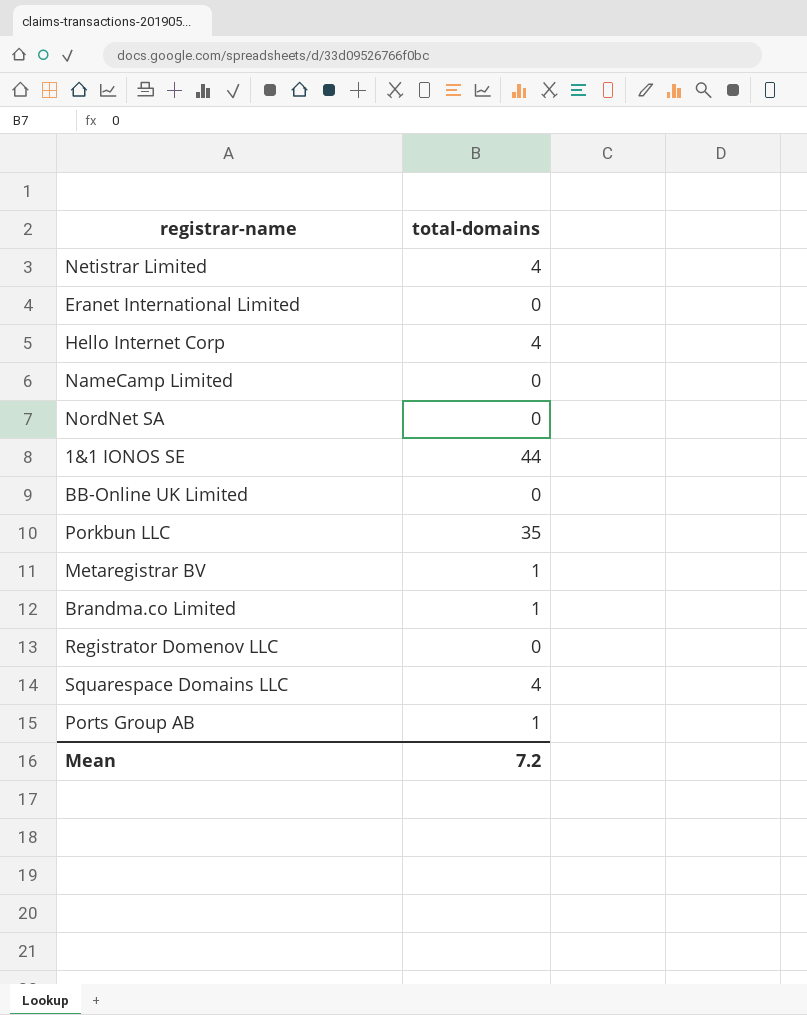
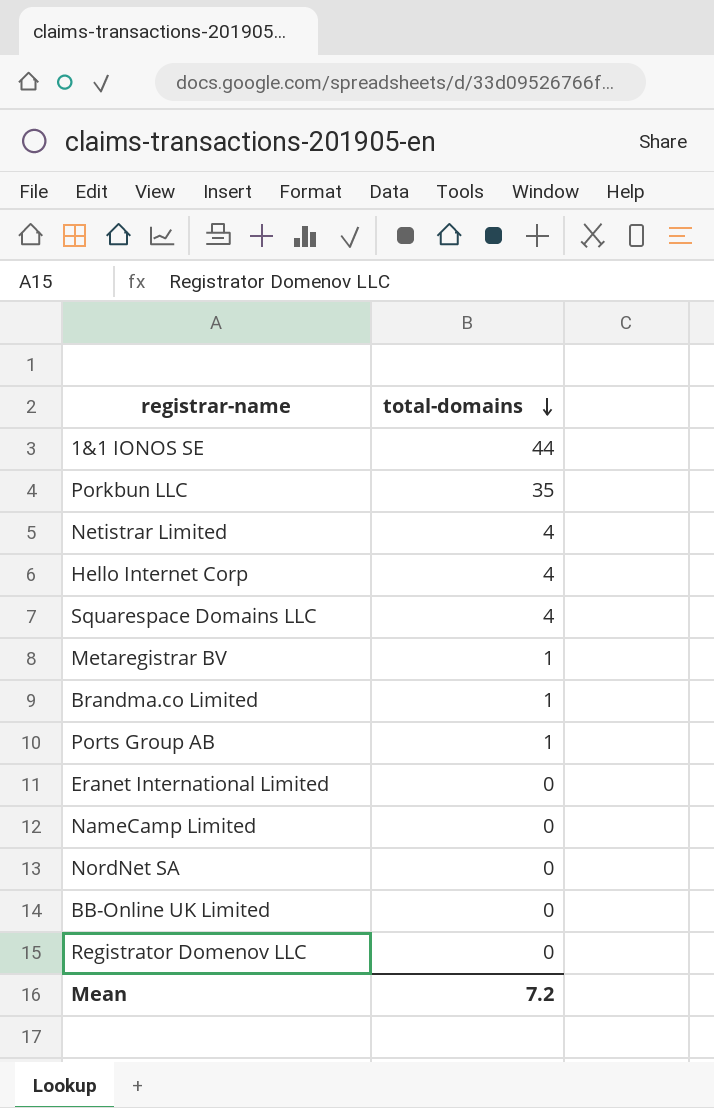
row order: none -> total-domains descending

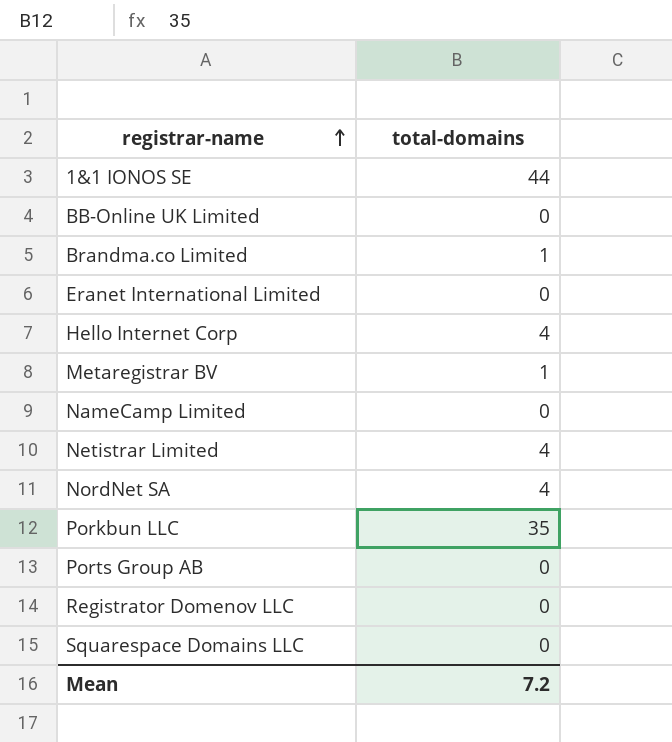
row order: total-domains descending -> registrar-name ascending
NordNet SA | total-domains: 0 -> 4
Ports Group AB | total-domains: 1 -> 0
Squarespace Domains LLC | total-domains: 4 -> 0

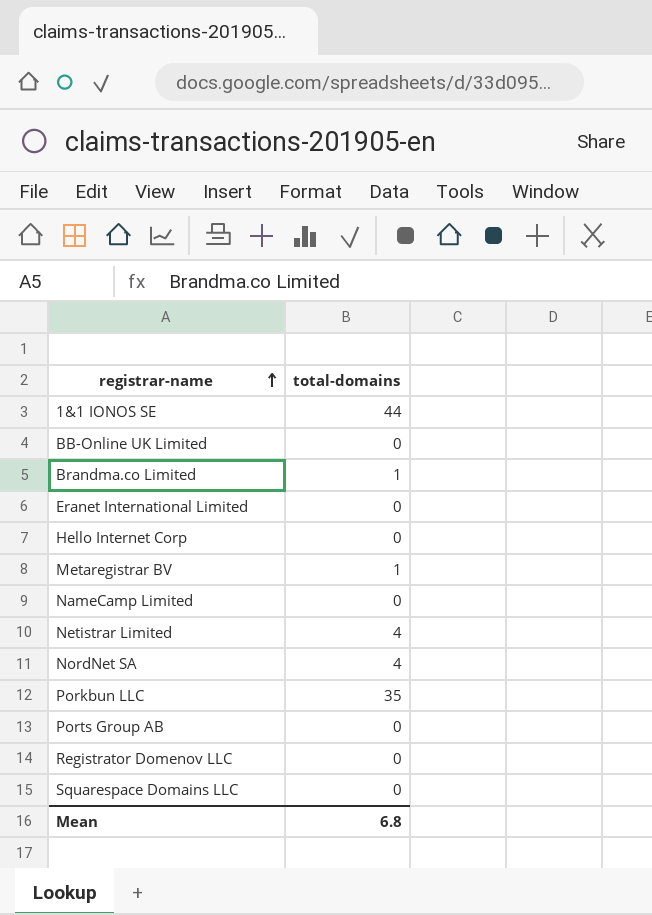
Hello Internet Corp | total-domains: 4 -> 0
Mean | total-domains: 7.2 -> 6.8

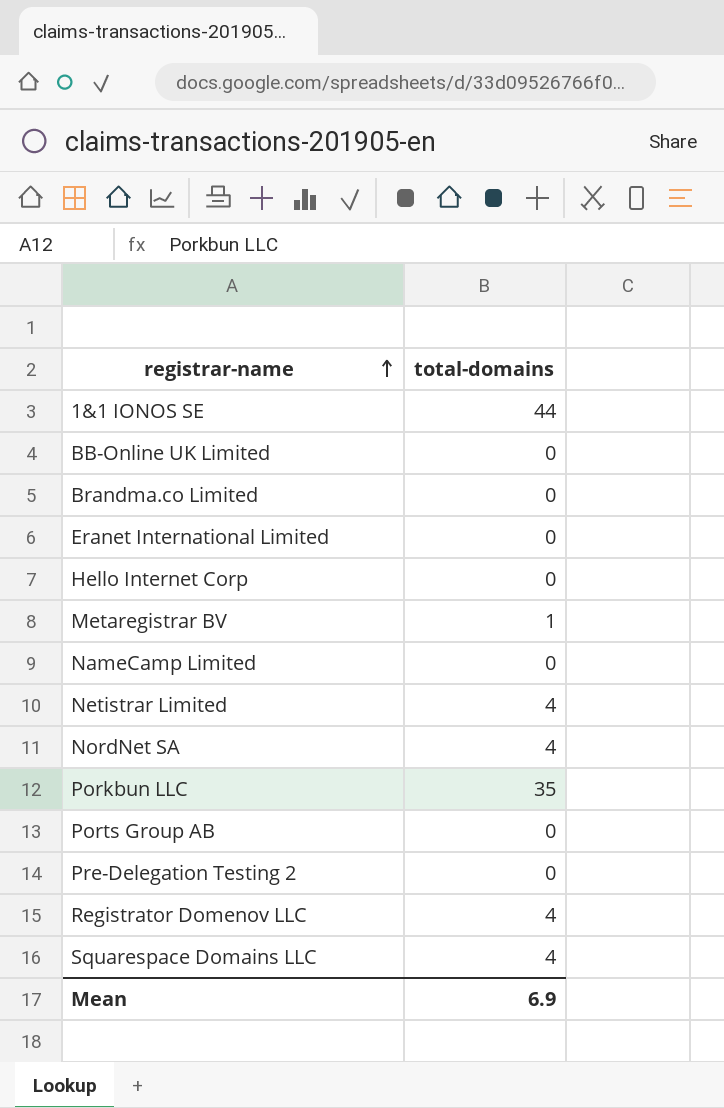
Brandma.co Limited | total-domains: 1 -> 0
row Pre-Delegation Testing 2: none -> 0
Registrator Domenov LLC | total-domains: 0 -> 4
Squarespace Domains LLC | total-domains: 0 -> 4
Mean | total-domains: 6.8 -> 6.9

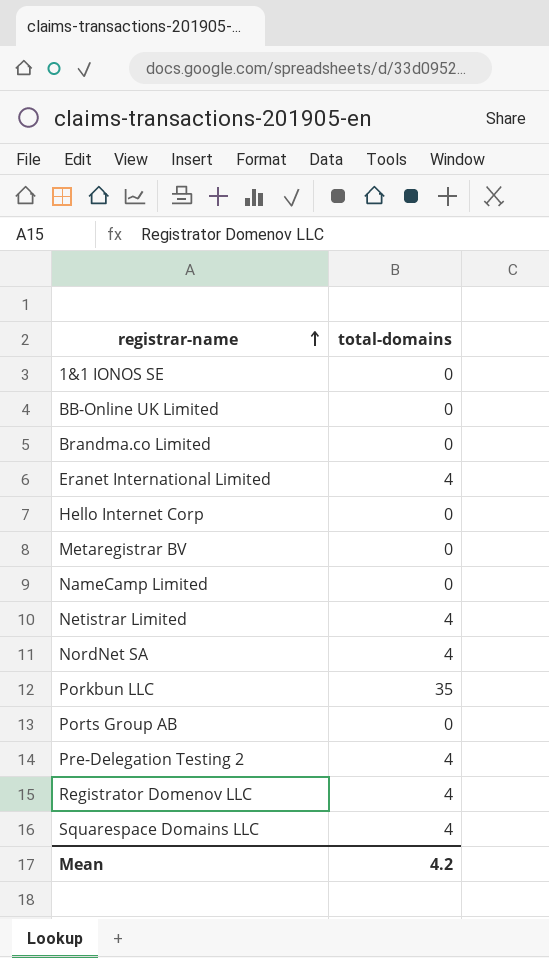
1&1 IONOS SE | total-domains: 44 -> 0
Eranet International Limited | total-domains: 0 -> 4
Metaregistrar BV | total-domains: 1 -> 0
Pre-Delegation Testing 2 | total-domains: 0 -> 4
Mean | total-domains: 6.9 -> 4.2

